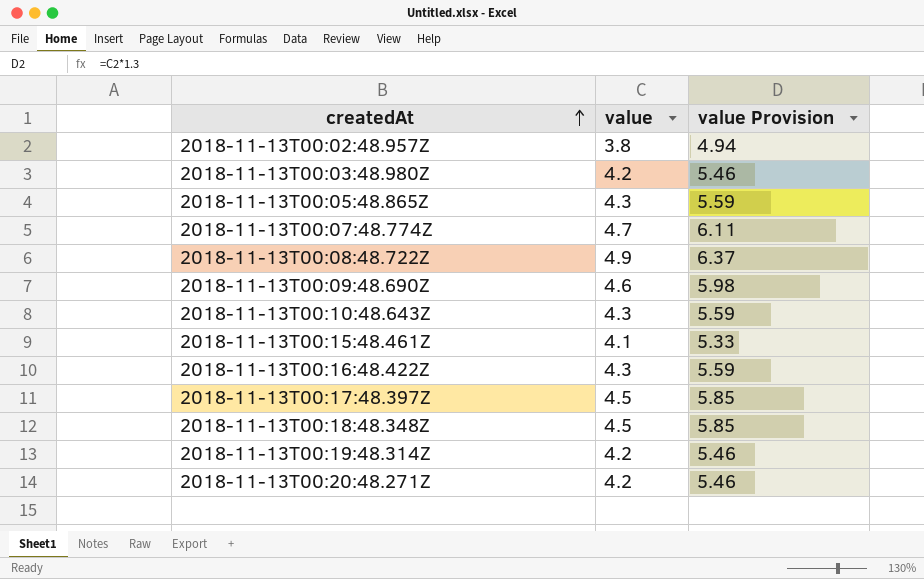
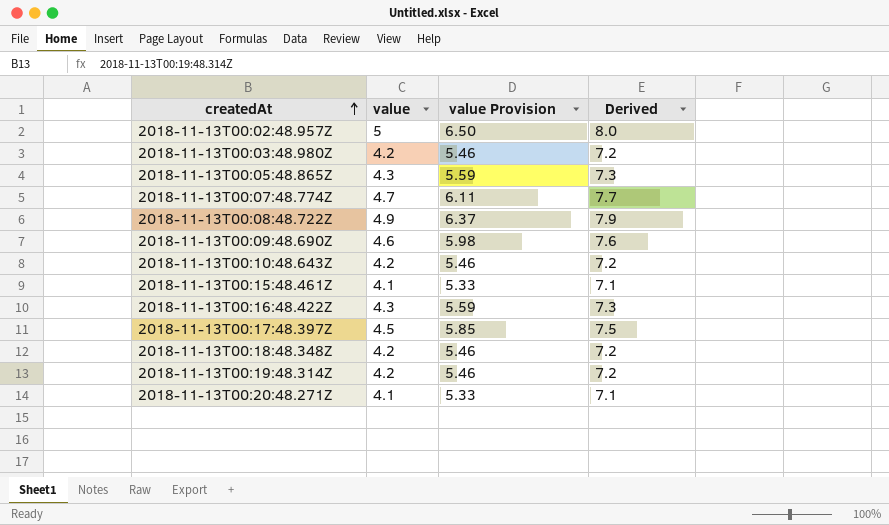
column Derived | formula: none -> [value] + 3
2018-11-13T00:02:48.957Z | value: 3.8 -> 5
2018-11-13T00:02:48.957Z | value Provision: 4.94 -> 6.50
2018-11-13T00:10:48.643Z | value: 4.3 -> 4.2
2018-11-13T00:10:48.643Z | value Provision: 5.59 -> 5.46
2018-11-13T00:18:48.348Z | value: 4.5 -> 4.2
2018-11-13T00:18:48.348Z | value Provision: 5.85 -> 5.46
2018-11-13T00:20:48.271Z | value: 4.2 -> 4.1
2018-11-13T00:20:48.271Z | value Provision: 5.46 -> 5.33

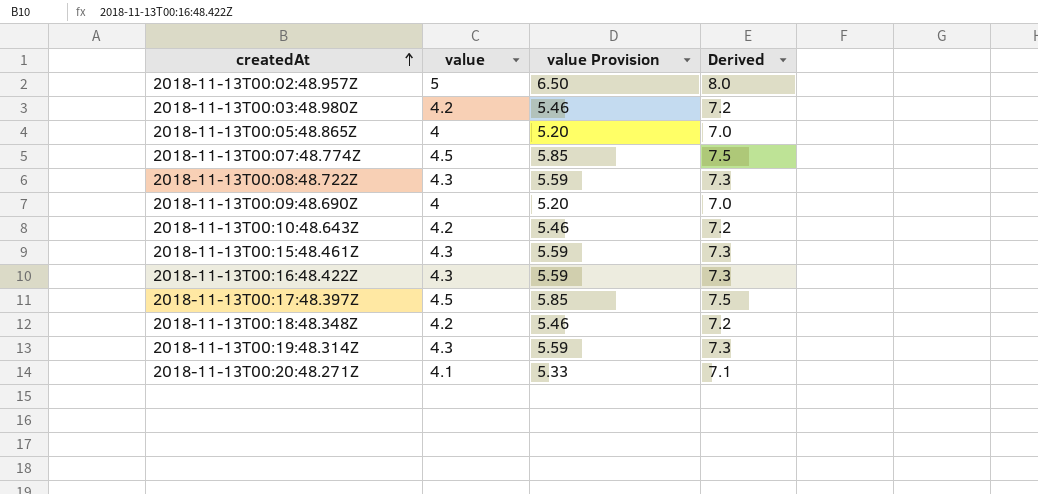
2018-11-13T00:05:48.865Z | value: 4.3 -> 4
2018-11-13T00:05:48.865Z | value Provision: 5.59 -> 5.20
2018-11-13T00:05:48.865Z | Derived: 7.3 -> 7.0
2018-11-13T00:07:48.774Z | value: 4.7 -> 4.5
2018-11-13T00:07:48.774Z | value Provision: 6.11 -> 5.85
2018-11-13T00:07:48.774Z | Derived: 7.7 -> 7.5
2018-11-13T00:08:48.722Z | value: 4.9 -> 4.3
2018-11-13T00:08:48.722Z | value Provision: 6.37 -> 5.59
2018-11-13T00:08:48.722Z | Derived: 7.9 -> 7.3
2018-11-13T00:09:48.690Z | value: 4.6 -> 4
2018-11-13T00:09:48.690Z | value Provision: 5.98 -> 5.20
2018-11-13T00:09:48.690Z | Derived: 7.6 -> 7.0
2018-11-13T00:15:48.461Z | value: 4.1 -> 4.3
2018-11-13T00:15:48.461Z | value Provision: 5.33 -> 5.59
2018-11-13T00:15:48.461Z | Derived: 7.1 -> 7.3
2018-11-13T00:19:48.314Z | value: 4.2 -> 4.3
2018-11-13T00:19:48.314Z | value Provision: 5.46 -> 5.59
2018-11-13T00:19:48.314Z | Derived: 7.2 -> 7.3

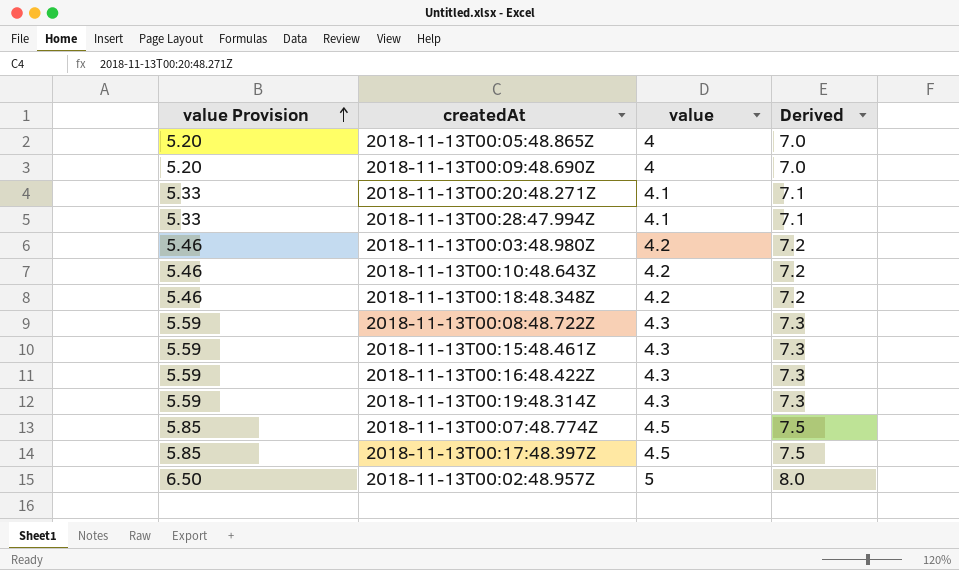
row order: createdAt ascending -> value Provision ascending
column value Provision | position: 3 -> 1
row 2018-11-13T00:28:47.994Z: none -> 5.33 | 4.1 | 7.1

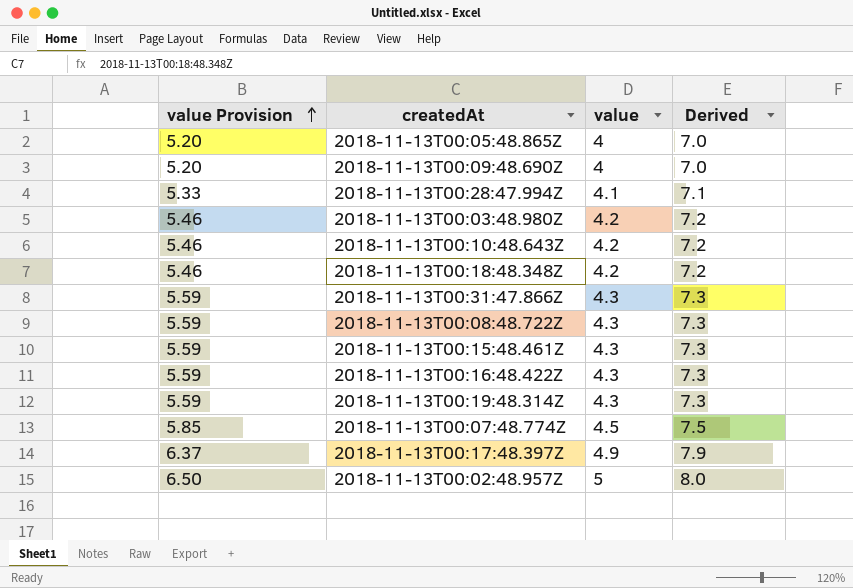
row 2018-11-13T00:20:48.271Z: 5.33 | 4.1 | 7.1 -> none
row 2018-11-13T00:31:47.866Z: none -> 5.59 | 4.3 | 7.3
2018-11-13T00:17:48.397Z | value Provision: 5.85 -> 6.37
2018-11-13T00:17:48.397Z | value: 4.5 -> 4.9
2018-11-13T00:17:48.397Z | Derived: 7.5 -> 7.9

